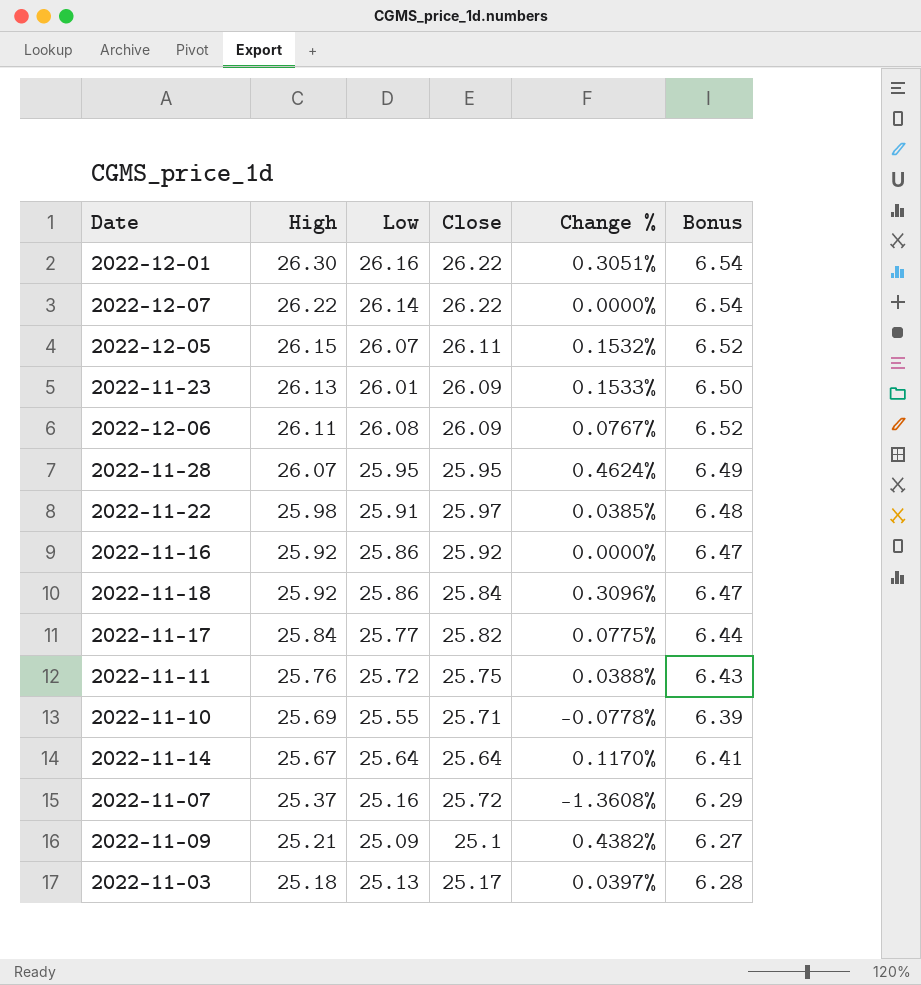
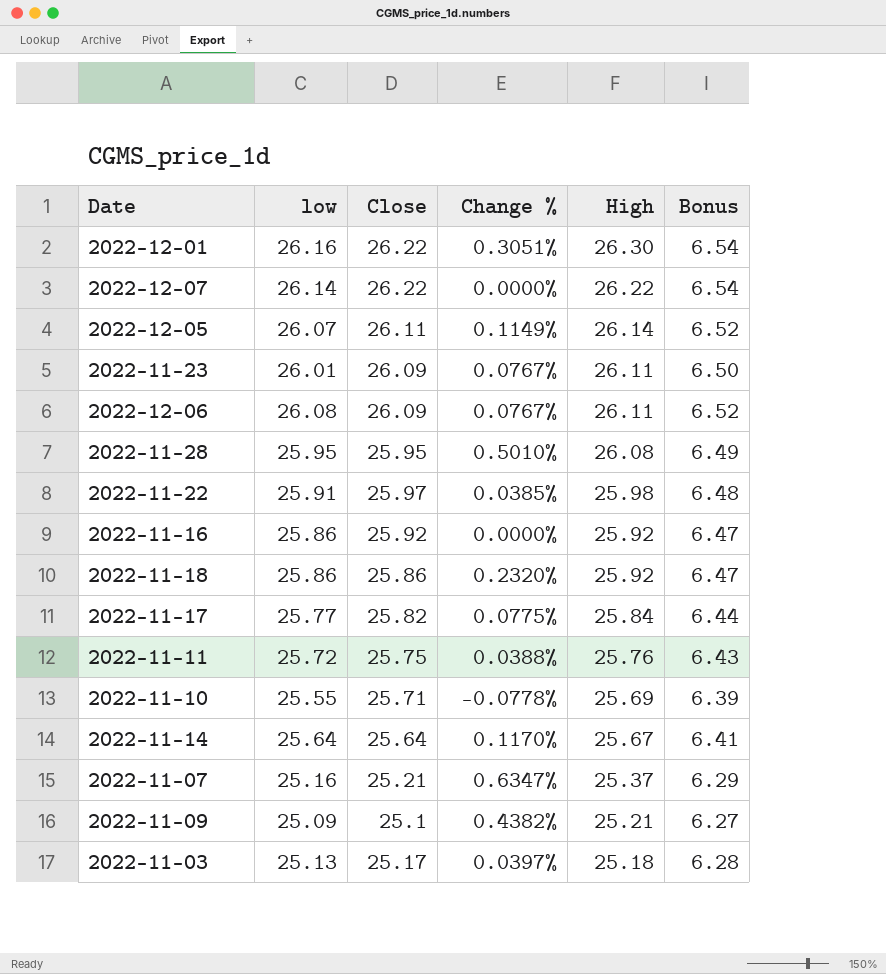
column name: Low -> low
column High | position: 2 -> 5
2022-12-05 | Change %: 0.1532% -> 0.1149%
2022-12-05 | High: 26.15 -> 26.14
2022-11-23 | Change %: 0.1533% -> 0.0767%
2022-11-23 | High: 26.13 -> 26.11
2022-11-28 | Change %: 0.4624% -> 0.5010%
2022-11-28 | High: 26.07 -> 26.08
2022-11-18 | Close: 25.84 -> 25.86
2022-11-18 | Change %: 0.3096% -> 0.2320%
2022-11-07 | Close: 25.72 -> 25.21
2022-11-07 | Change %: -1.3608% -> 0.6347%

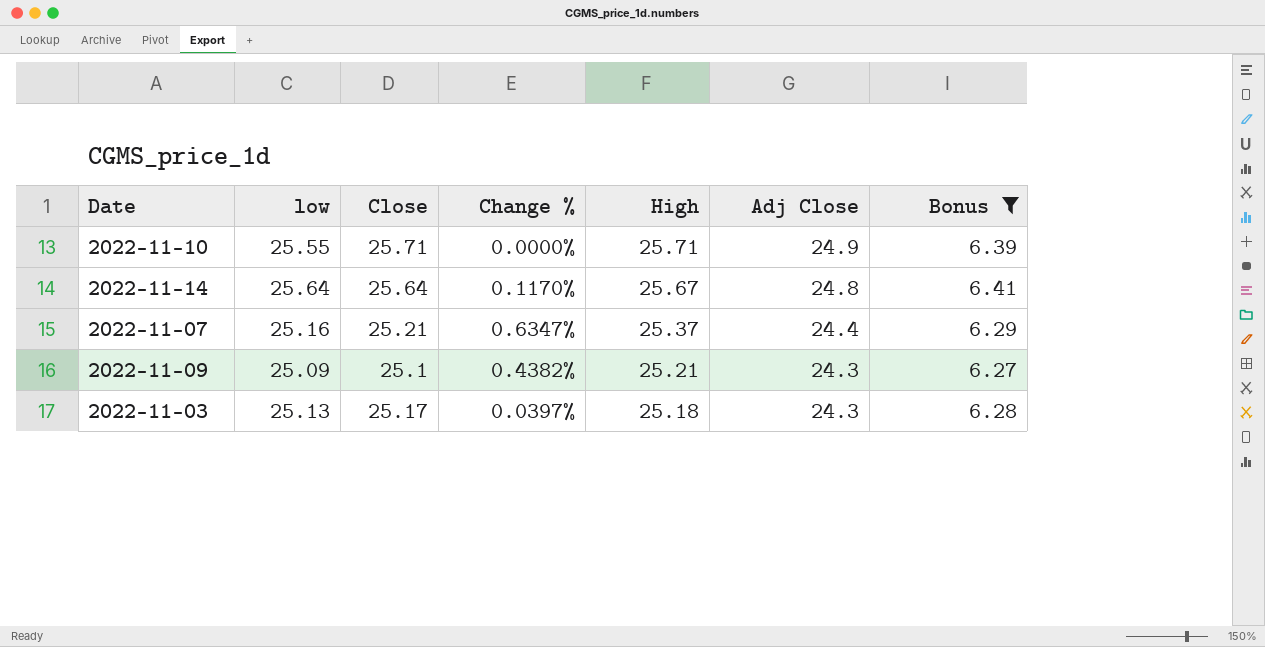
filter: none -> Bonus <= 6.41
column Adj Close | position: none -> 6
2022-11-10 | Change %: -0.0778% -> 0.0000%
2022-11-10 | High: 25.69 -> 25.71

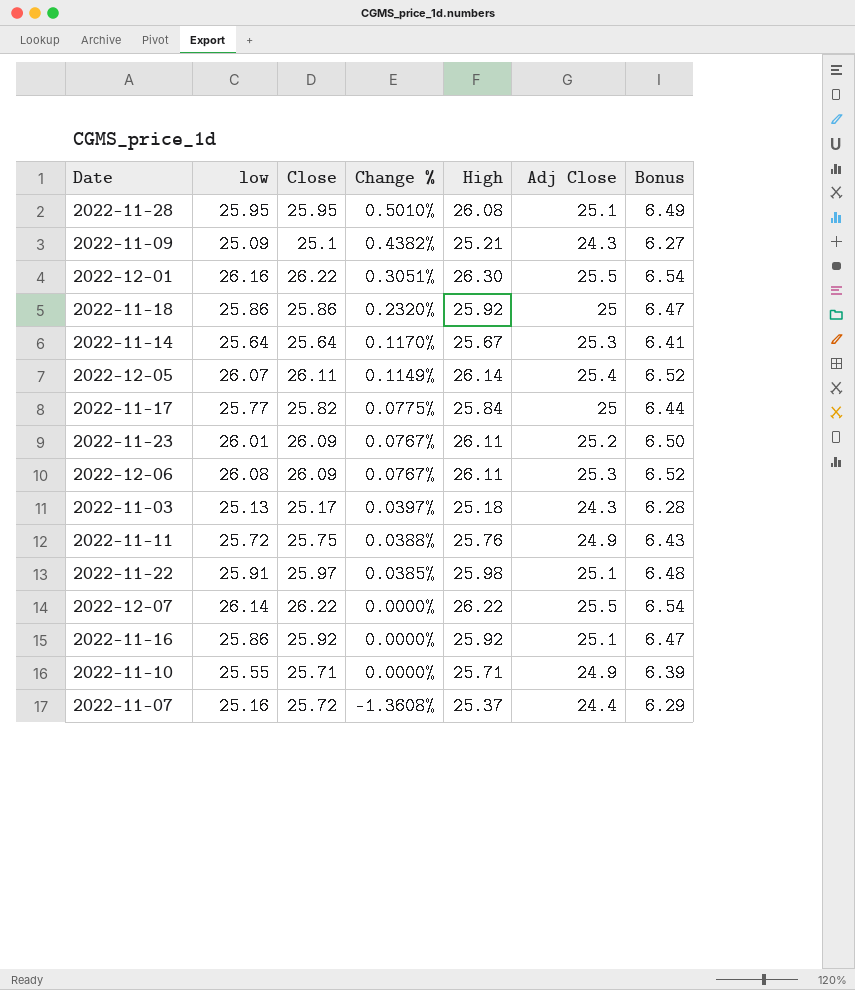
filter: Bonus <= 6.41 -> none
row order: High descending -> Change % descending
2022-11-14 | Adj Close: 24.8 -> 25.3
2022-11-07 | Close: 25.21 -> 25.72
2022-11-07 | Change %: 0.6347% -> -1.3608%

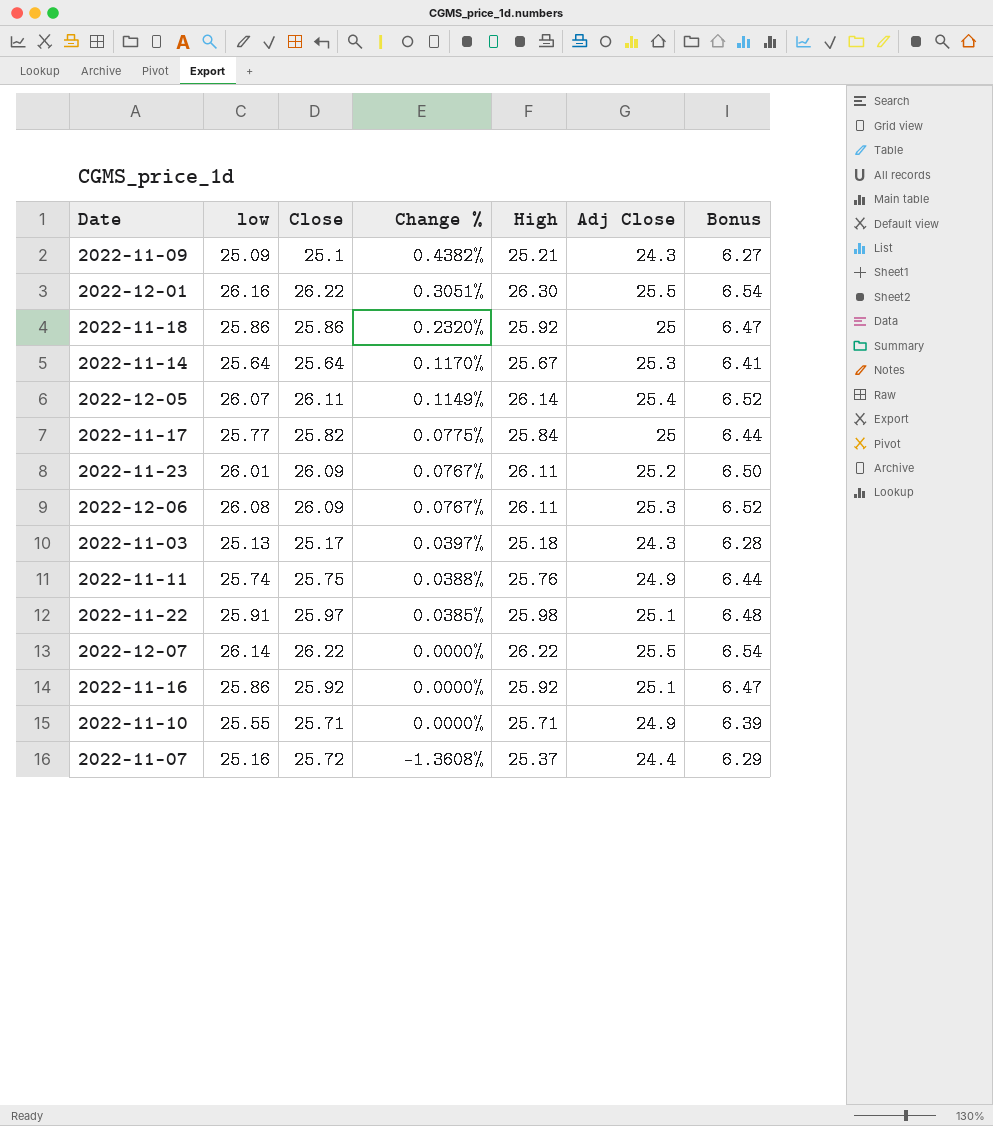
row 2022-11-28: 25.95 | 25.95 | 0.5010% | 26.08 | 25.1 | 6.49 -> none
2022-11-11 | low: 25.72 -> 25.74
2022-11-11 | Bonus: 6.43 -> 6.44

